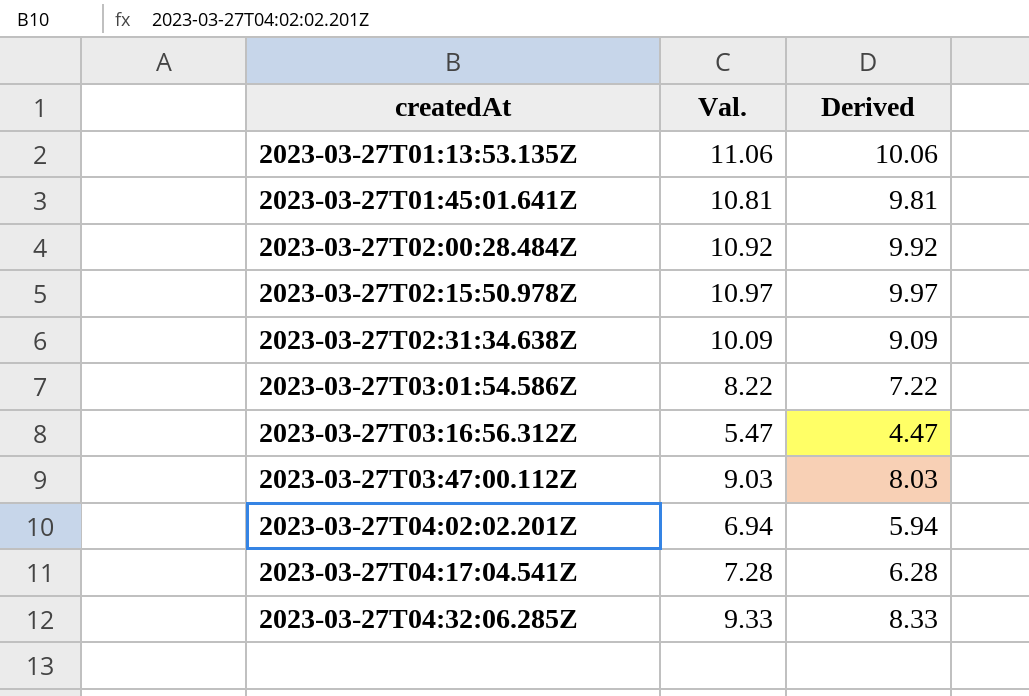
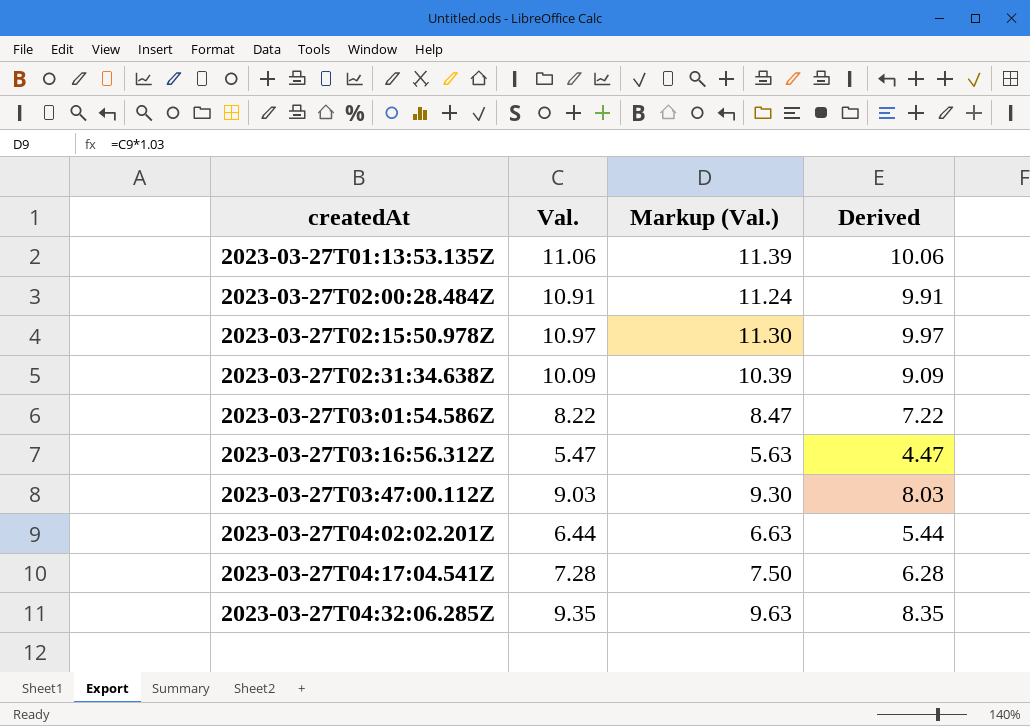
column Markup (Val.) | formula: none -> [Val.] * 1.03
row 2023-03-27T01:45:01.641Z: 10.81 | 9.81 -> none
2023-03-27T02:00:28.484Z | Val.: 10.92 -> 10.91
2023-03-27T02:00:28.484Z | Derived: 9.92 -> 9.91
2023-03-27T04:02:02.201Z | Val.: 6.94 -> 6.44
2023-03-27T04:02:02.201Z | Derived: 5.94 -> 5.44
2023-03-27T04:32:06.285Z | Val.: 9.33 -> 9.35
2023-03-27T04:32:06.285Z | Derived: 8.33 -> 8.35

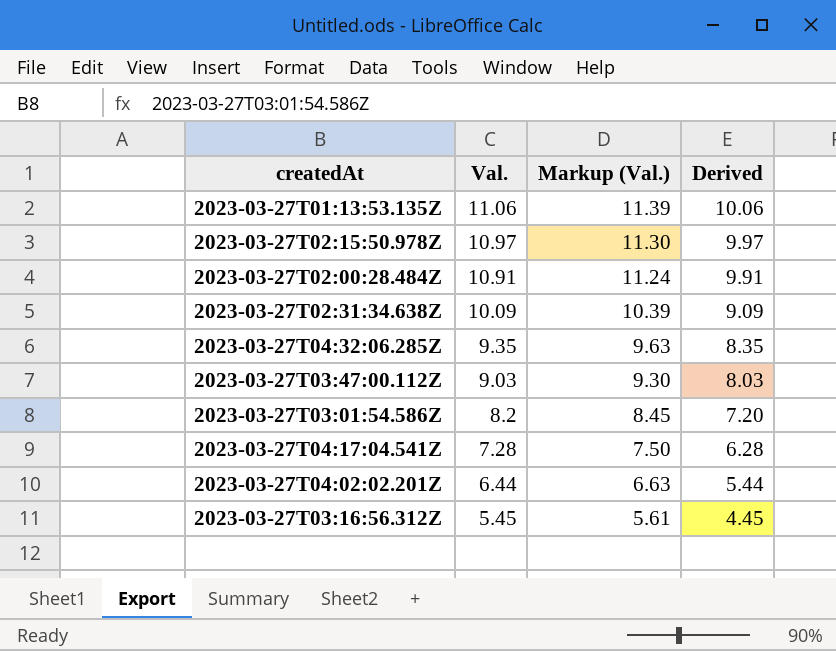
row order: createdAt ascending -> Val. descending
2023-03-27T03:01:54.586Z | Val.: 8.22 -> 8.2
2023-03-27T03:01:54.586Z | Markup (Val.): 8.47 -> 8.45
2023-03-27T03:01:54.586Z | Derived: 7.22 -> 7.20
2023-03-27T03:16:56.312Z | Val.: 5.47 -> 5.45
2023-03-27T03:16:56.312Z | Markup (Val.): 5.63 -> 5.61
2023-03-27T03:16:56.312Z | Derived: 4.47 -> 4.45

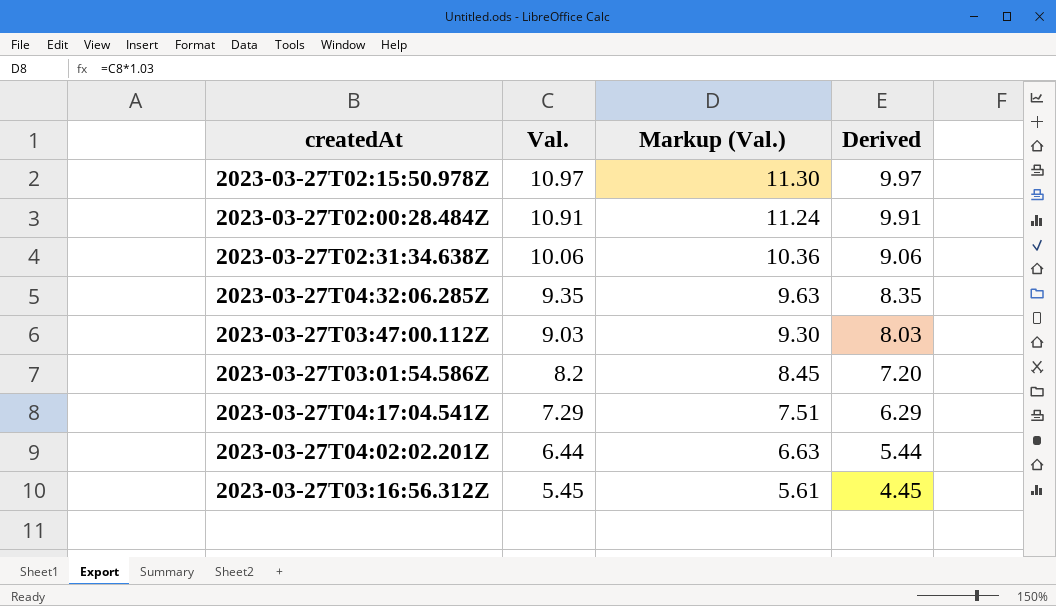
row 2023-03-27T01:13:53.135Z: 11.06 | 11.39 | 10.06 -> none
2023-03-27T02:31:34.638Z | Val.: 10.09 -> 10.06
2023-03-27T02:31:34.638Z | Markup (Val.): 10.39 -> 10.36
2023-03-27T02:31:34.638Z | Derived: 9.09 -> 9.06
2023-03-27T04:17:04.541Z | Val.: 7.28 -> 7.29
2023-03-27T04:17:04.541Z | Markup (Val.): 7.50 -> 7.51
2023-03-27T04:17:04.541Z | Derived: 6.28 -> 6.29

